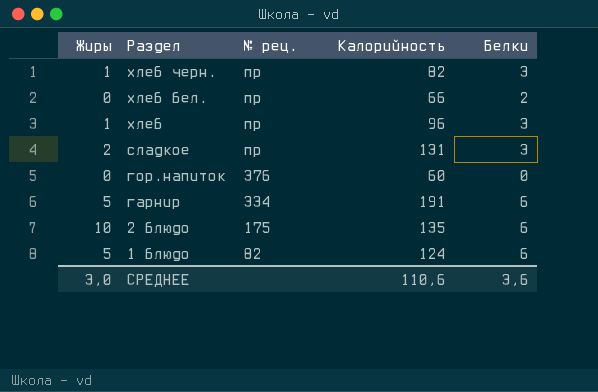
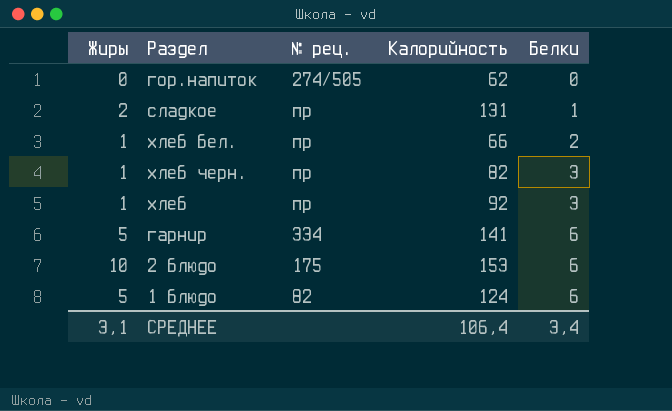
row order: Раздел descending -> Белки ascending
гор.напиток | № рец.: 376 -> 274/505
гор.напиток | Калорийность: 60 -> 62
сладкое | Белки: 3 -> 1
хлеб бел. | Жиры: 0 -> 1
хлеб | Калорийность: 96 -> 92
гарнир | Калорийность: 191 -> 141
2 блюдо | Калорийность: 135 -> 153
СРЕДНЕЕ | Жиры: 3,0 -> 3,1
СРЕДНЕЕ | Калорийность: 110,6 -> 106,4
СРЕДНЕЕ | Белки: 3,6 -> 3,4

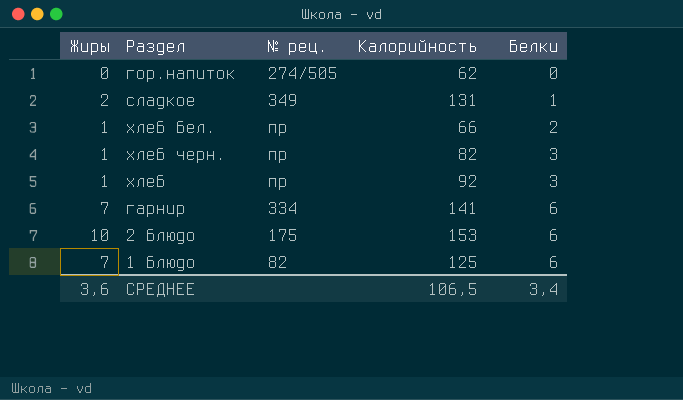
сладкое | № рец.: пр -> 349
гарнир | Жиры: 5 -> 7
1 блюдо | Жиры: 5 -> 7
1 блюдо | Калорийность: 124 -> 125
СРЕДНЕЕ | Жиры: 3,1 -> 3,6
СРЕДНЕЕ | Калорийность: 106,4 -> 106,5

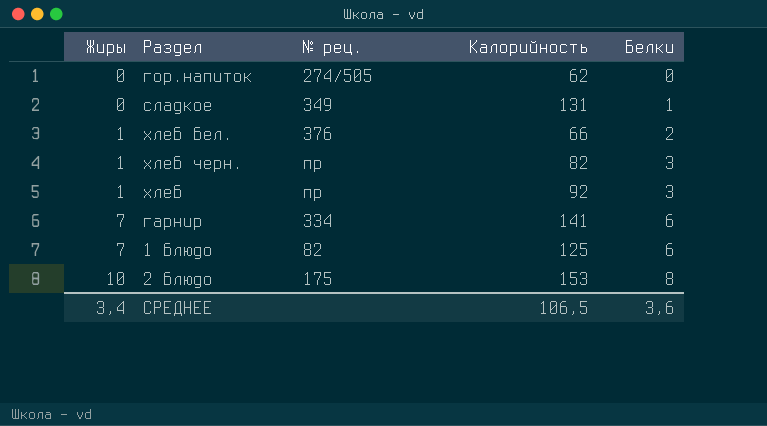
row order: Белки ascending -> Жиры ascending
сладкое | Жиры: 2 -> 0
хлеб бел. | № рец.: пр -> 376
2 блюдо | Белки: 6 -> 8
СРЕДНЕЕ | Жиры: 3,6 -> 3,4
СРЕДНЕЕ | Белки: 3,4 -> 3,6

